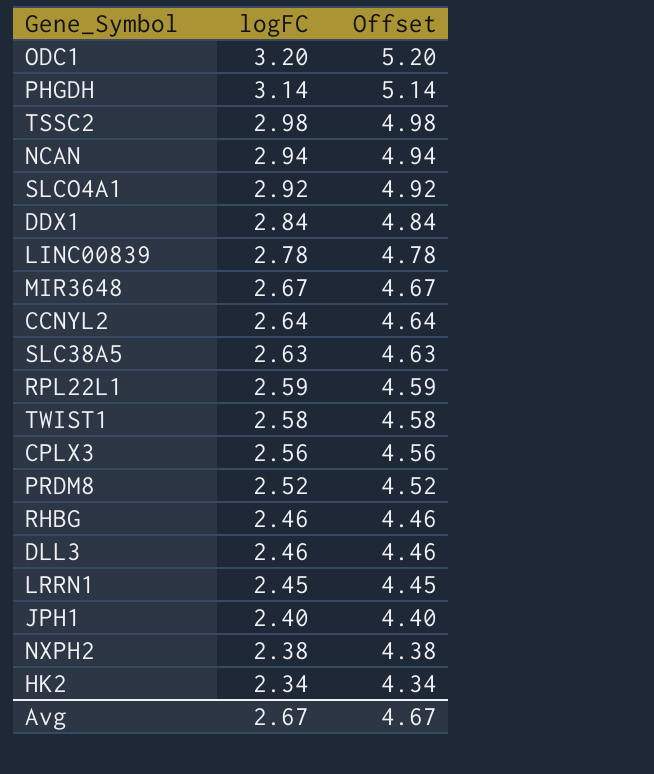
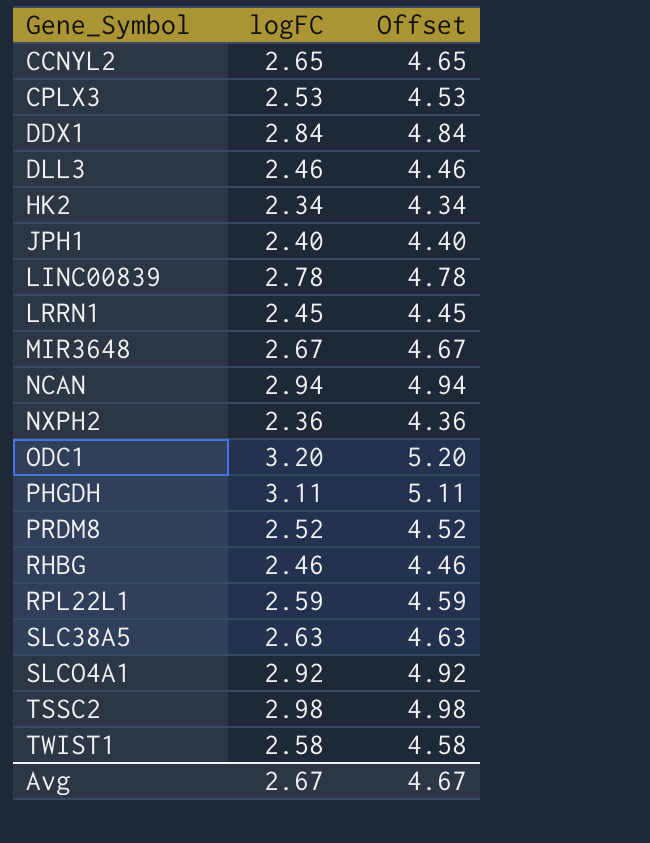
row order: logFC descending -> Gene_Symbol ascending
CCNYL2 | logFC: 2.64 -> 2.65
CCNYL2 | Offset: 4.64 -> 4.65
CPLX3 | logFC: 2.56 -> 2.53
CPLX3 | Offset: 4.56 -> 4.53
NXPH2 | logFC: 2.38 -> 2.36
NXPH2 | Offset: 4.38 -> 4.36
PHGDH | logFC: 3.14 -> 3.11
PHGDH | Offset: 5.14 -> 5.11

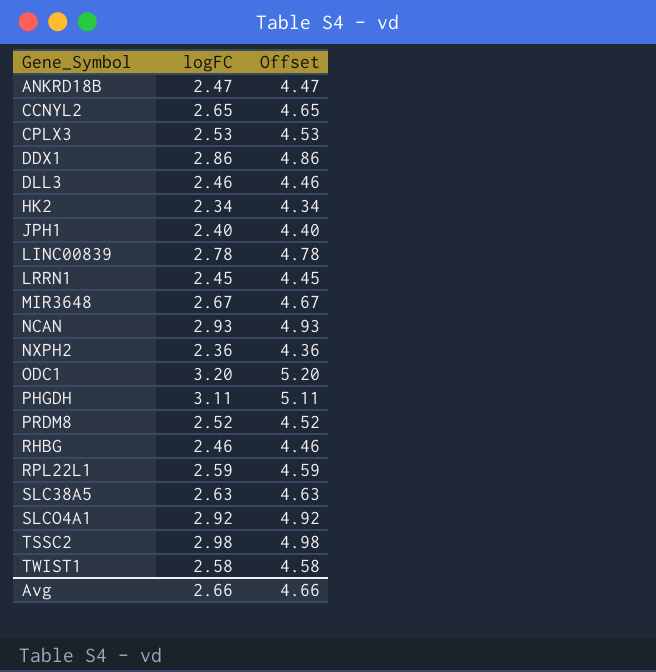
row ANKRD18B: none -> 2.47 | 4.47
DDX1 | logFC: 2.84 -> 2.86
DDX1 | Offset: 4.84 -> 4.86
NCAN | logFC: 2.94 -> 2.93
NCAN | Offset: 4.94 -> 4.93
Avg | logFC: 2.67 -> 2.66
Avg | Offset: 4.67 -> 4.66

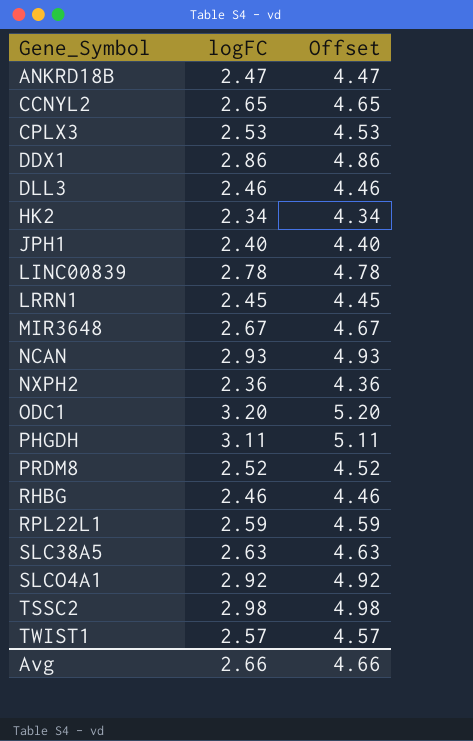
TWIST1 | logFC: 2.58 -> 2.57
TWIST1 | Offset: 4.58 -> 4.57

